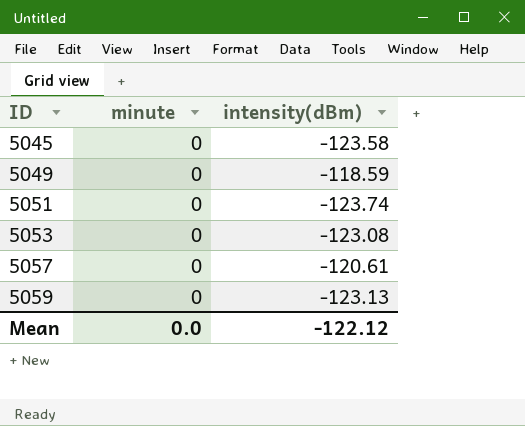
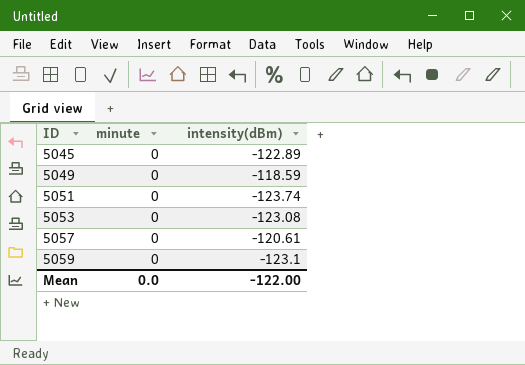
5045 | intensity(dBm): -123.58 -> -122.89
5059 | intensity(dBm): -123.13 -> -123.1
Mean | intensity(dBm): -122.12 -> -122.00

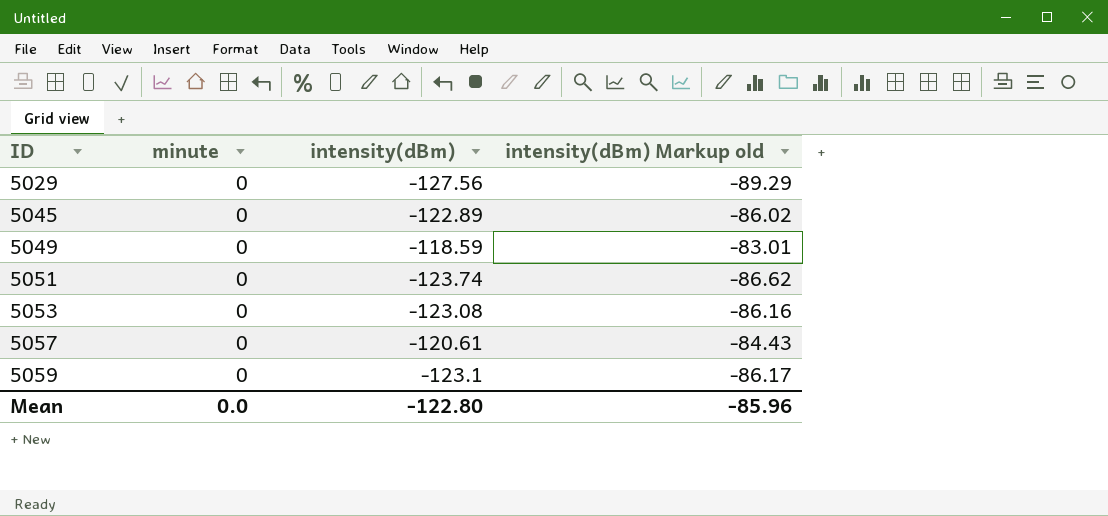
column intensity(dBm) Markup old | formula: none -> [intensity(dBm)] * 0.7
row 5029: none -> 0 | -127.56 | -89.29
Mean | intensity(dBm): -122.00 -> -122.80

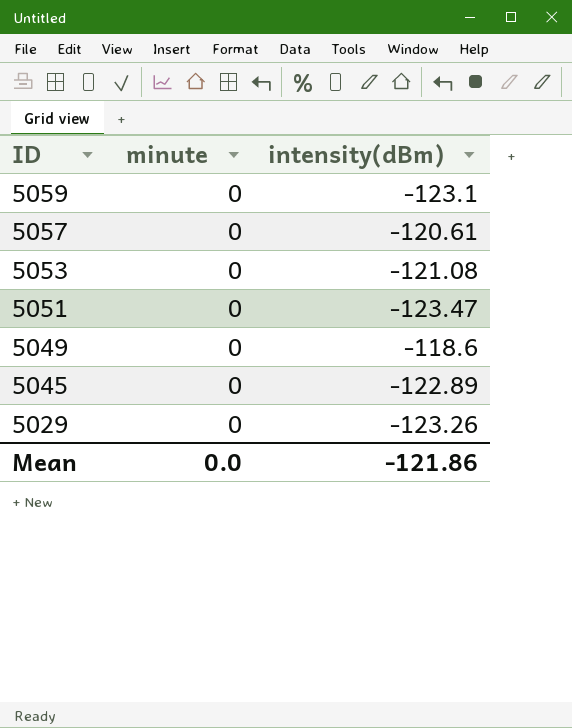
row order: ID ascending -> ID descending
column intensity(dBm) Markup old | formula: [intensity(dBm)] * 0.7 -> none
5053 | intensity(dBm): -123.08 -> -121.08
5051 | intensity(dBm): -123.74 -> -123.47
5049 | intensity(dBm): -118.59 -> -118.6
5029 | intensity(dBm): -127.56 -> -123.26
Mean | intensity(dBm): -122.80 -> -121.86

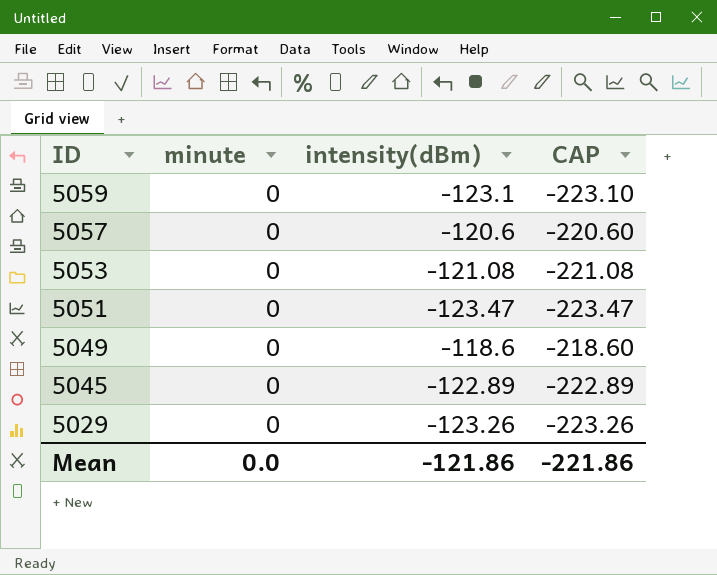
column CAP | formula: none -> [intensity(dBm)] - 100
5057 | intensity(dBm): -120.61 -> -120.6

